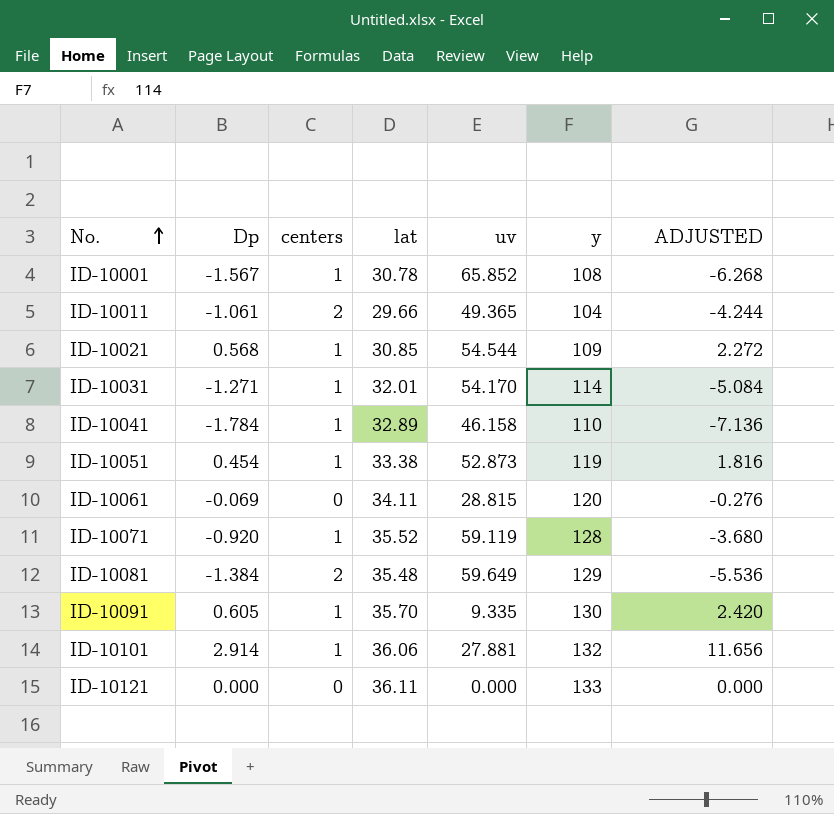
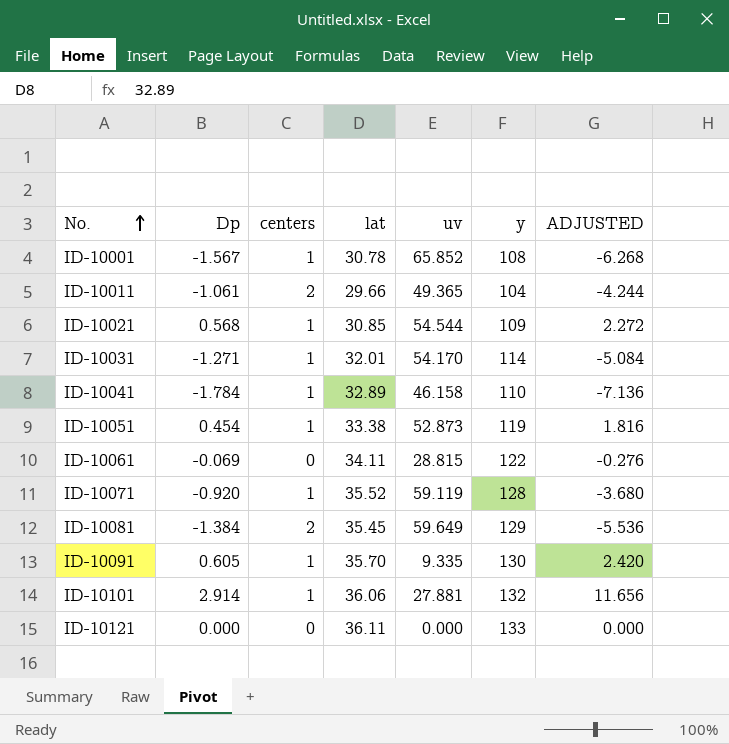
ID-10061 | y: 120 -> 122
ID-10081 | lat: 35.48 -> 35.45

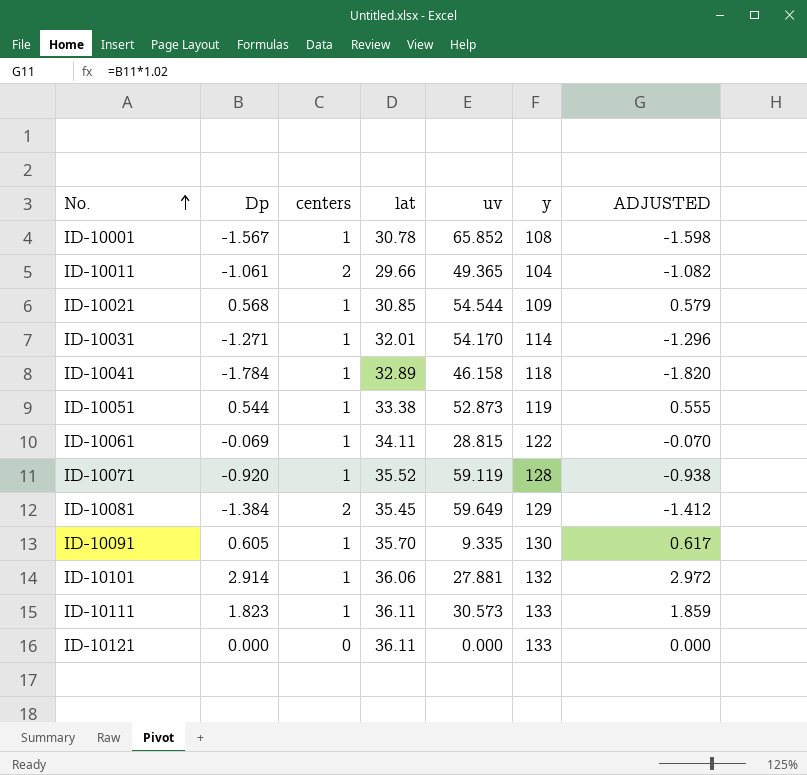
column ADJUSTED | formula: [Dp] * 4 -> [Dp] * 1.02
ID-10041 | y: 110 -> 118
ID-10051 | Dp: 0.454 -> 0.544
ID-10061 | centers: 0 -> 1
row ID-10111: none -> 1.823 | 1 | 36.11 | 30.573 | 133 | 1.859

